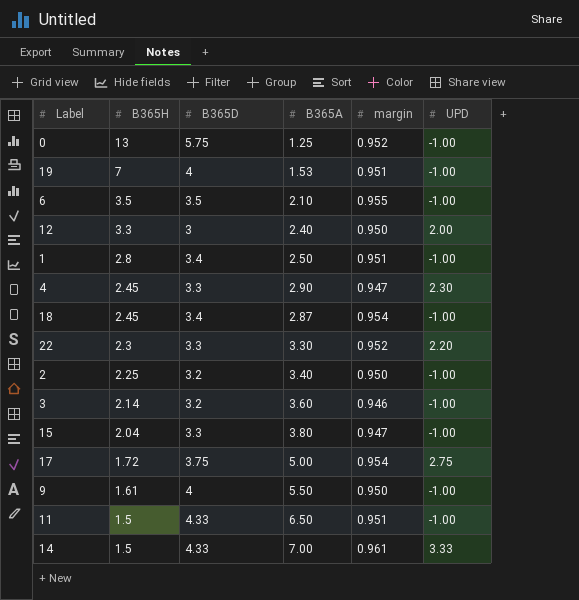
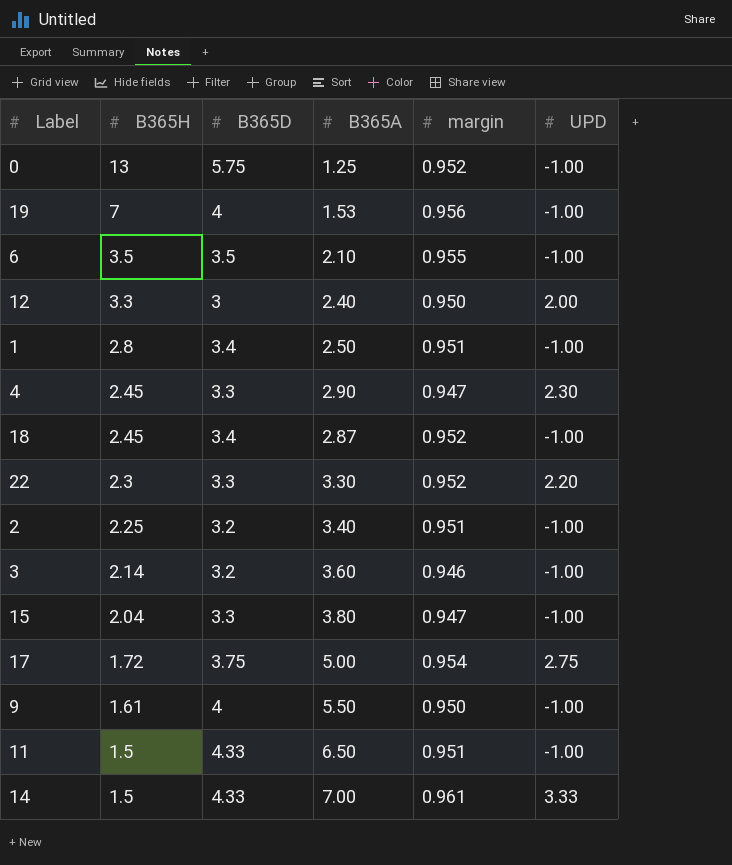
19 | margin: 0.951 -> 0.956
18 | margin: 0.954 -> 0.952
2 | margin: 0.950 -> 0.951

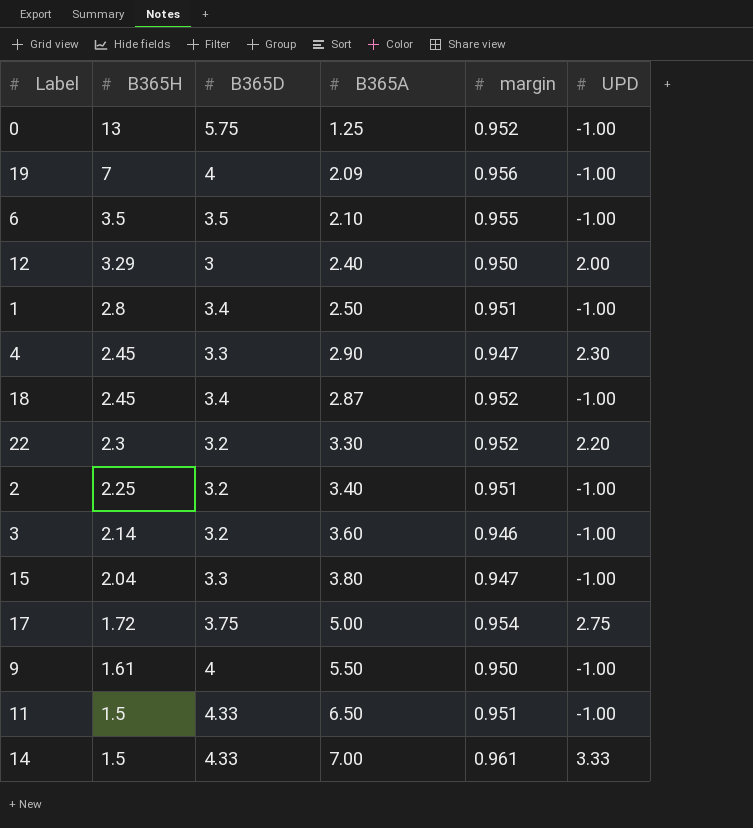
19 | B365A: 1.53 -> 2.09
12 | B365H: 3.3 -> 3.29
22 | B365D: 3.3 -> 3.2

